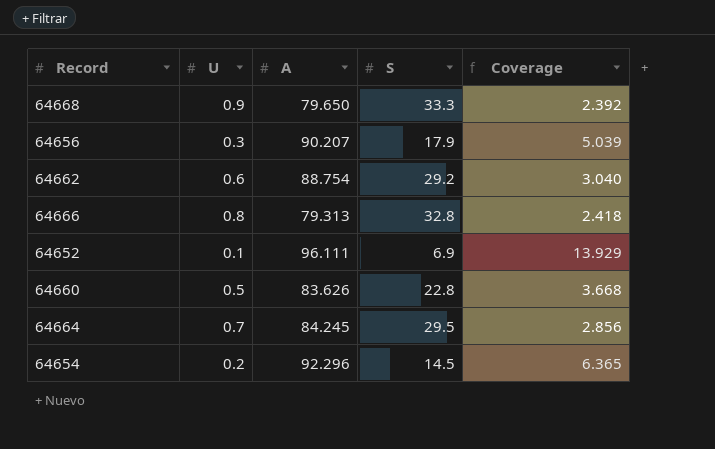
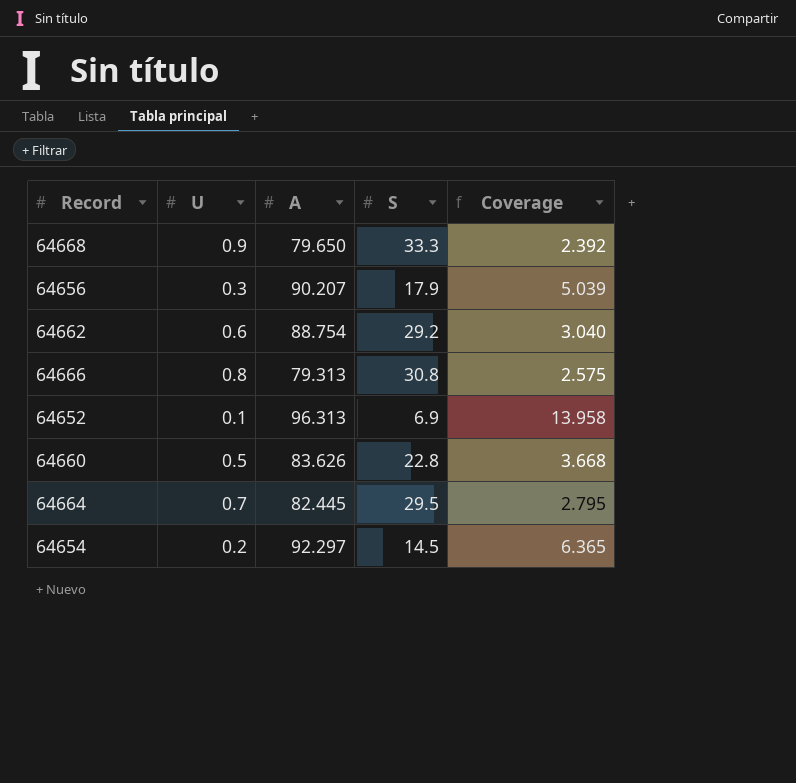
64666 | S: 32.8 -> 30.8
64666 | Coverage: 2.418 -> 2.575
64652 | A: 96.111 -> 96.313
64652 | Coverage: 13.929 -> 13.958
64664 | A: 84.245 -> 82.445
64664 | Coverage: 2.856 -> 2.795
64654 | A: 92.296 -> 92.297

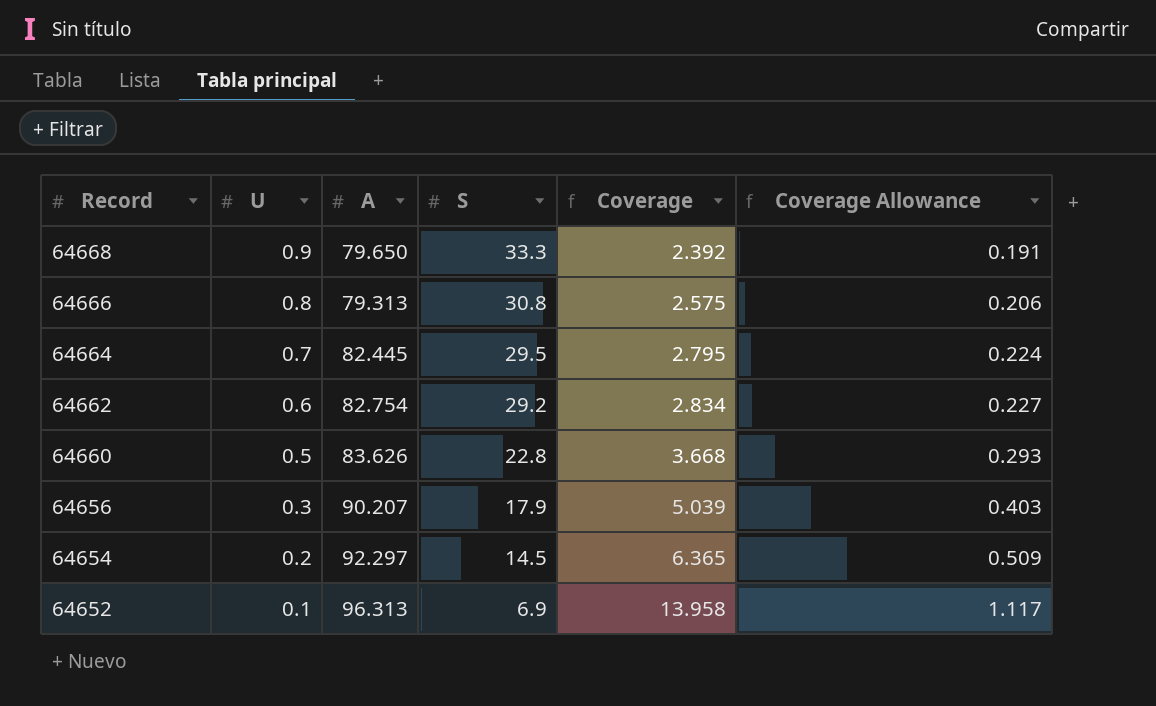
row order: none -> Record descending
column Coverage Allowance | formula: none -> [Coverage] * 0.08
64662 | A: 88.754 -> 82.754
64662 | Coverage: 3.040 -> 2.834

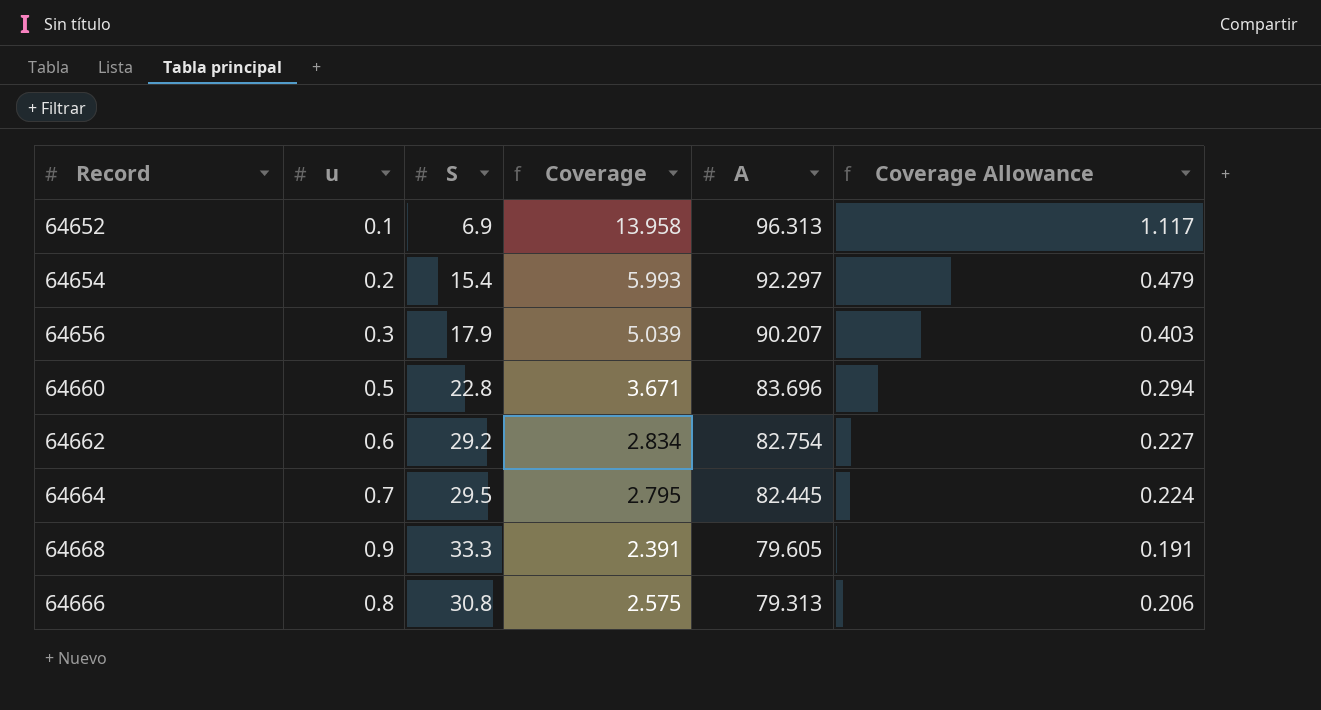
row order: Record descending -> A descending
column name: U -> u
column A | position: 3 -> 5
64654 | S: 14.5 -> 15.4
64654 | Coverage: 6.365 -> 5.993
64654 | Coverage Allowance: 0.509 -> 0.479
64660 | Coverage: 3.668 -> 3.671
64660 | A: 83.626 -> 83.696
64660 | Coverage Allowance: 0.293 -> 0.294
64668 | Coverage: 2.392 -> 2.391
64668 | A: 79.650 -> 79.605

